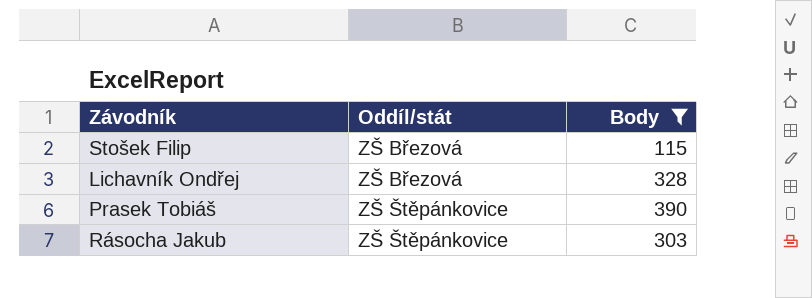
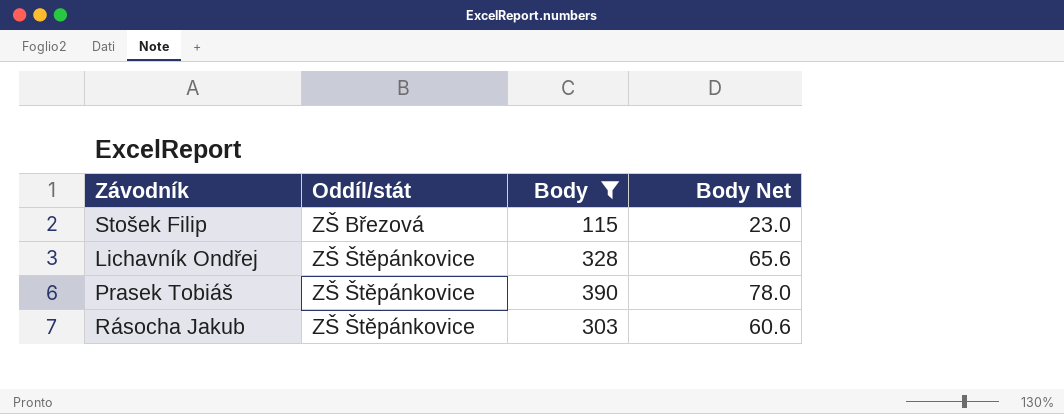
column Body Net | formula: none -> [Body] * 0.2
Lichavník Ondřej | Oddíl/stát: ZŠ Březová -> ZŠ Štěpánkovice

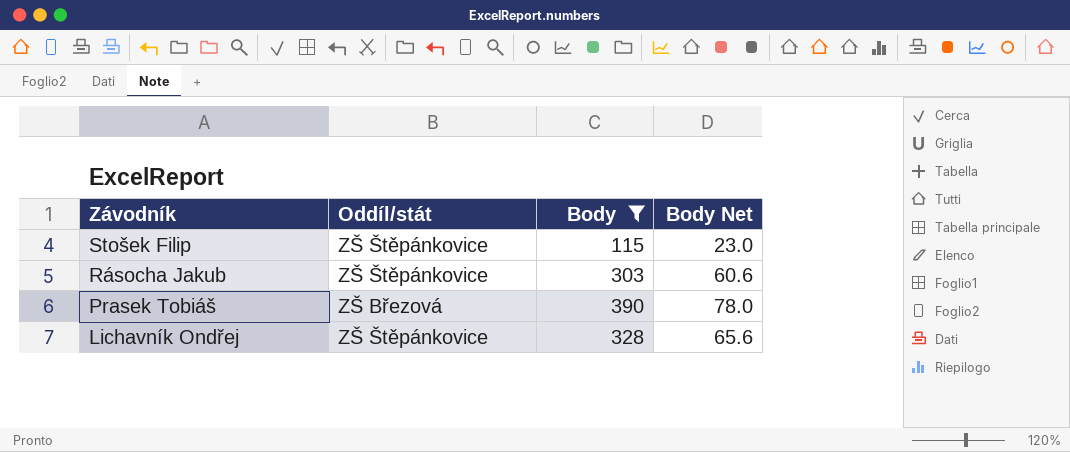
row order: Oddíl/stát ascending -> Závodník descending
Stošek Filip | Oddíl/stát: ZŠ Březová -> ZŠ Štěpánkovice
Prasek Tobiáš | Oddíl/stát: ZŠ Štěpánkovice -> ZŠ Březová

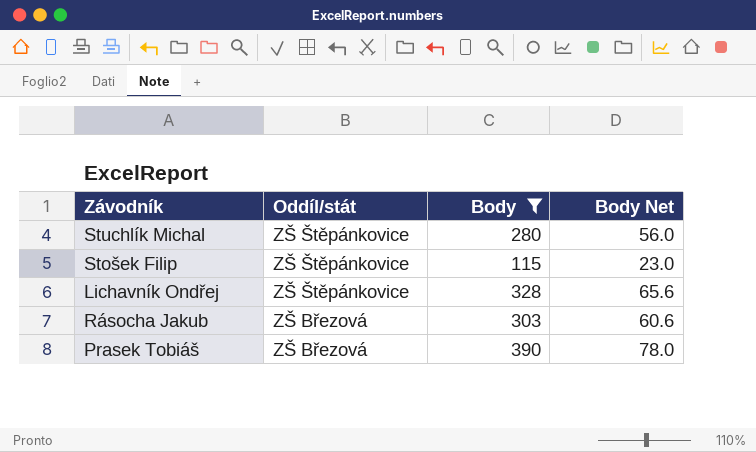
row order: Závodník descending -> Oddíl/stát descending
row Stuchlík Michal: none -> ZŠ Štěpánkovice | 280 | 56.0
Rásocha Jakub | Oddíl/stát: ZŠ Štěpánkovice -> ZŠ Březová

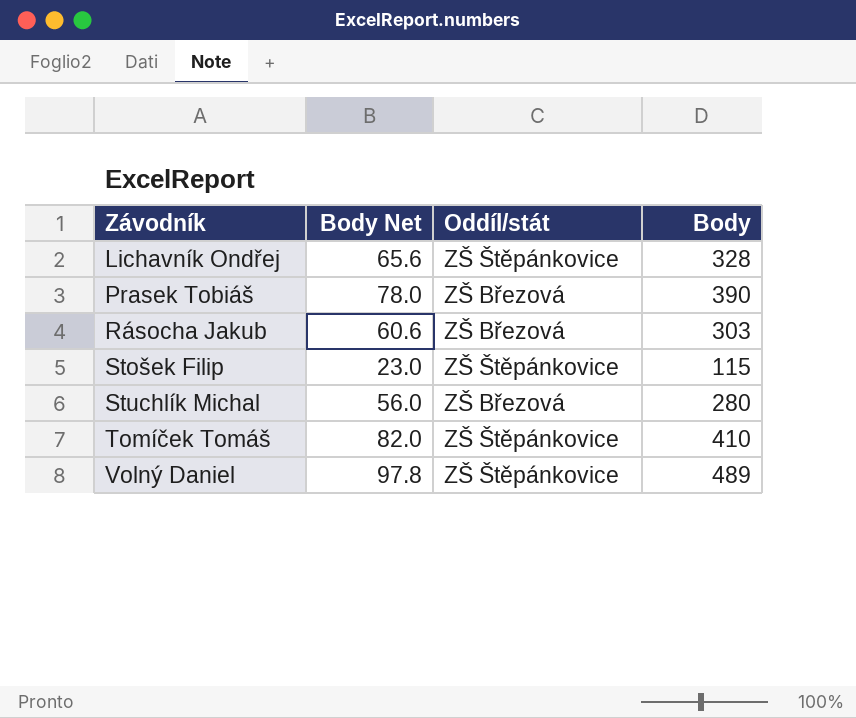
filter: Body <= 390 -> none
row order: Oddíl/stát descending -> Závodník ascending
column Body Net | position: 4 -> 2
Stuchlík Michal | Oddíl/stát: ZŠ Štěpánkovice -> ZŠ Březová

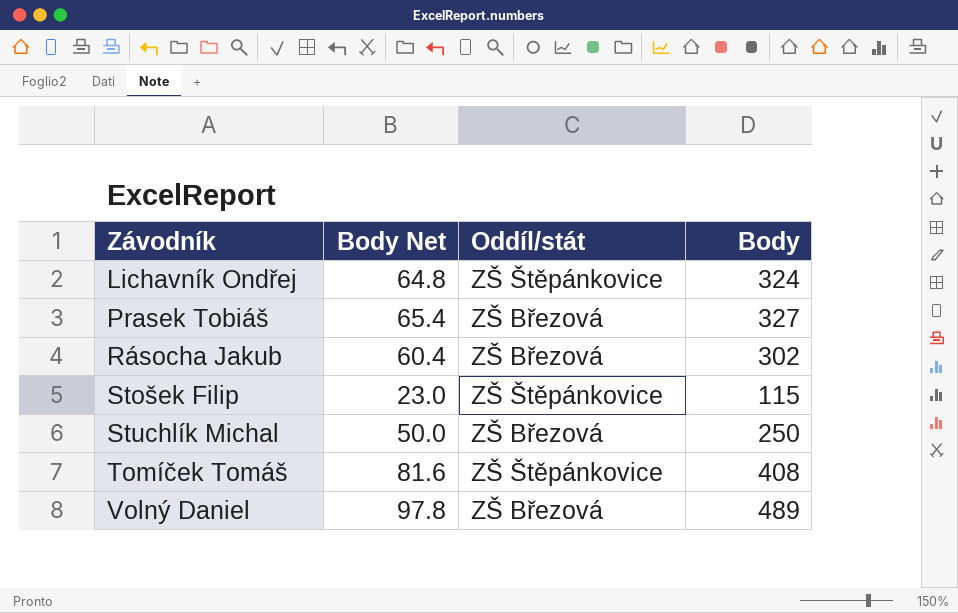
Lichavník Ondřej | Body Net: 65.6 -> 64.8
Lichavník Ondřej | Body: 328 -> 324
Prasek Tobiáš | Body Net: 78.0 -> 65.4
Prasek Tobiáš | Body: 390 -> 327
Rásocha Jakub | Body Net: 60.6 -> 60.4
Rásocha Jakub | Body: 303 -> 302
Stuchlík Michal | Body Net: 56.0 -> 50.0
Stuchlík Michal | Body: 280 -> 250
Tomíček Tomáš | Body Net: 82.0 -> 81.6
Tomíček Tomáš | Body: 410 -> 408
Volný Daniel | Oddíl/stát: ZŠ Štěpánkovice -> ZŠ Březová

